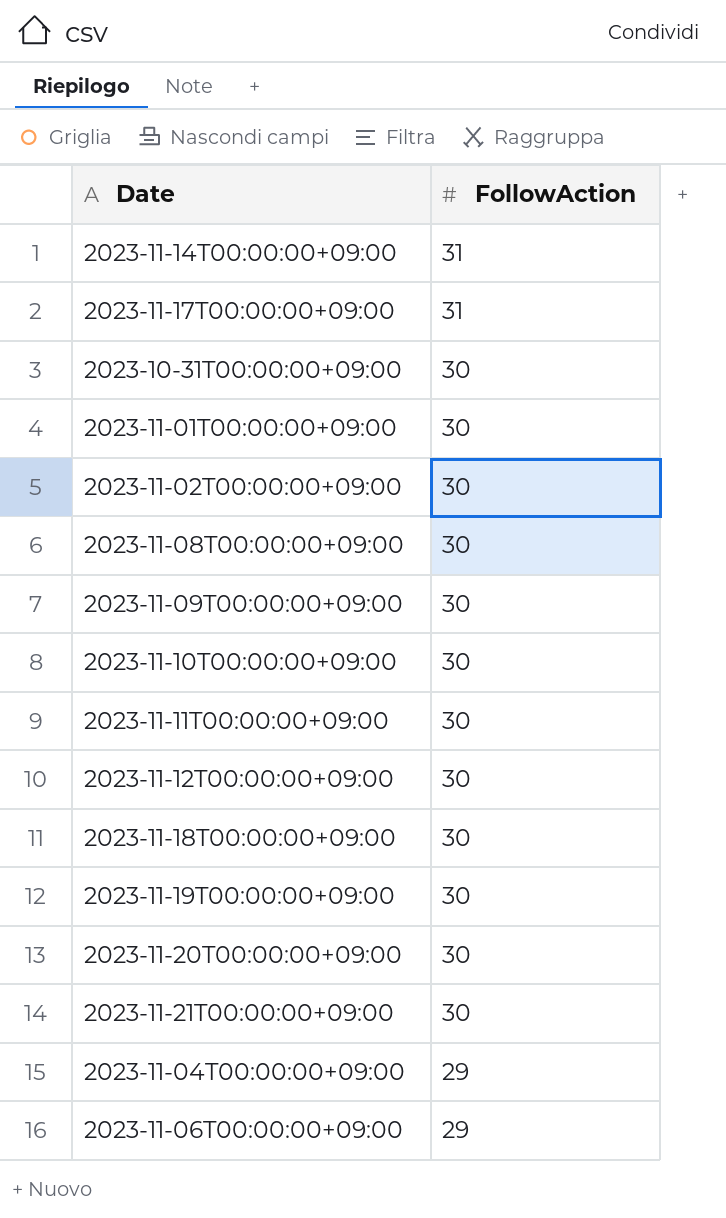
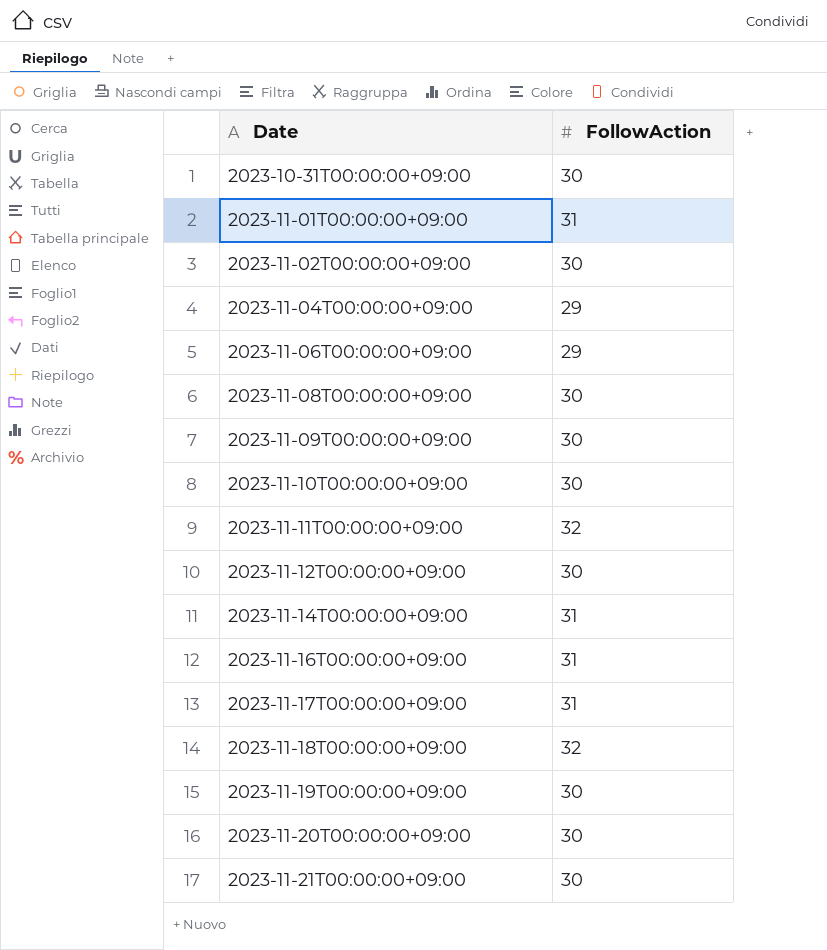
row order: FollowAction descending -> Date ascending
2023-11-01T00:00:00+09:00 | FollowAction: 30 -> 31
2023-11-11T00:00:00+09:00 | FollowAction: 30 -> 32
row 2023-11-16T00:00:00+09:00: none -> 31
2023-11-18T00:00:00+09:00 | FollowAction: 30 -> 32

